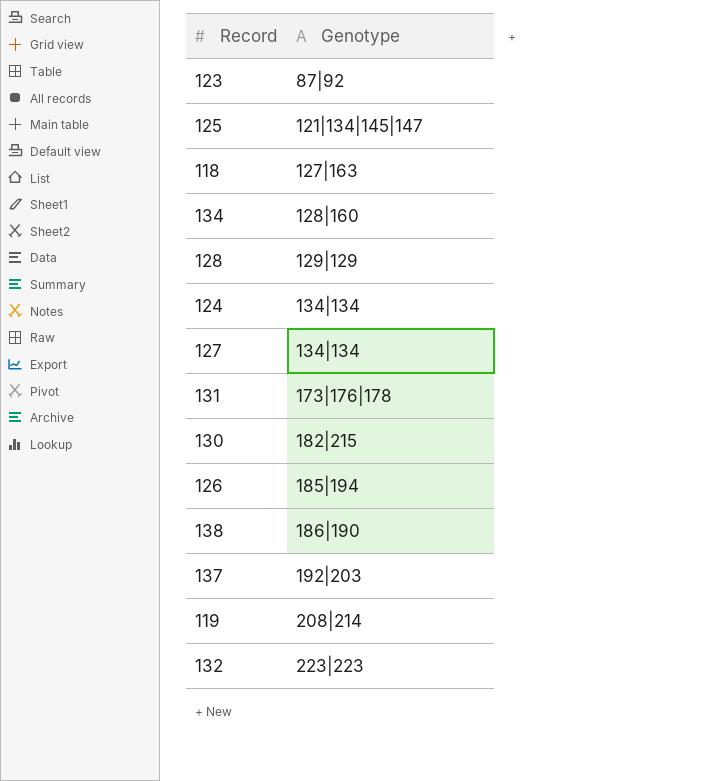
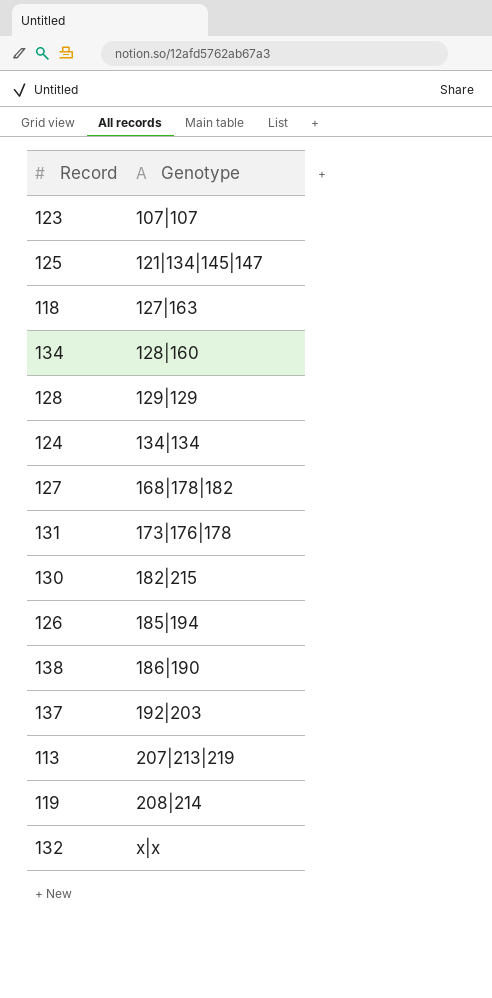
123 | Genotype: 87|92 -> 107|107
127 | Genotype: 134|134 -> 168|178|182
row 113: none -> 207|213|219
132 | Genotype: 223|223 -> x|x

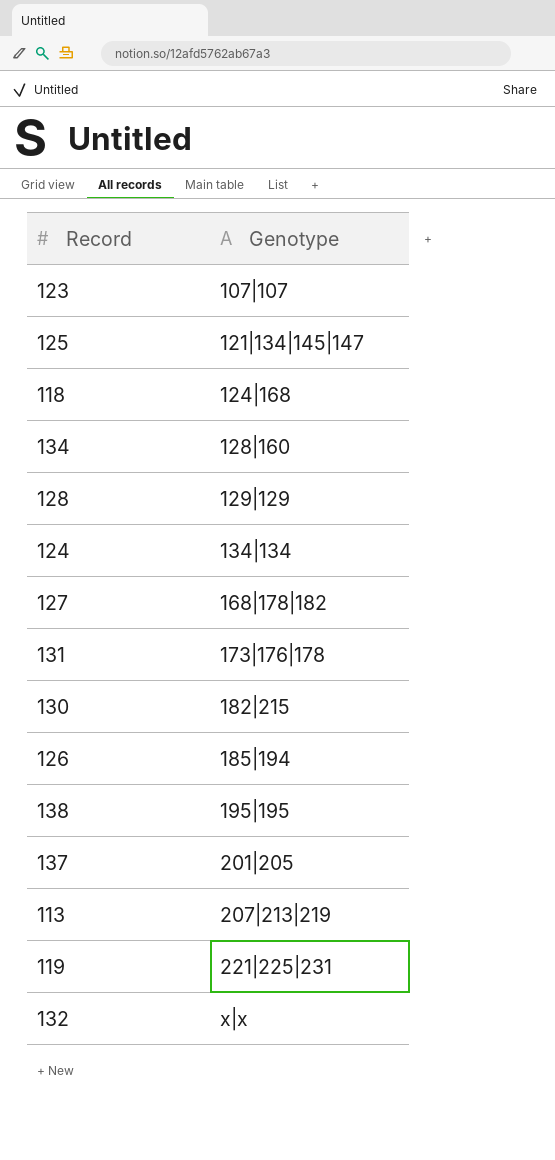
118 | Genotype: 127|163 -> 124|168
138 | Genotype: 186|190 -> 195|195
137 | Genotype: 192|203 -> 201|205
119 | Genotype: 208|214 -> 221|225|231

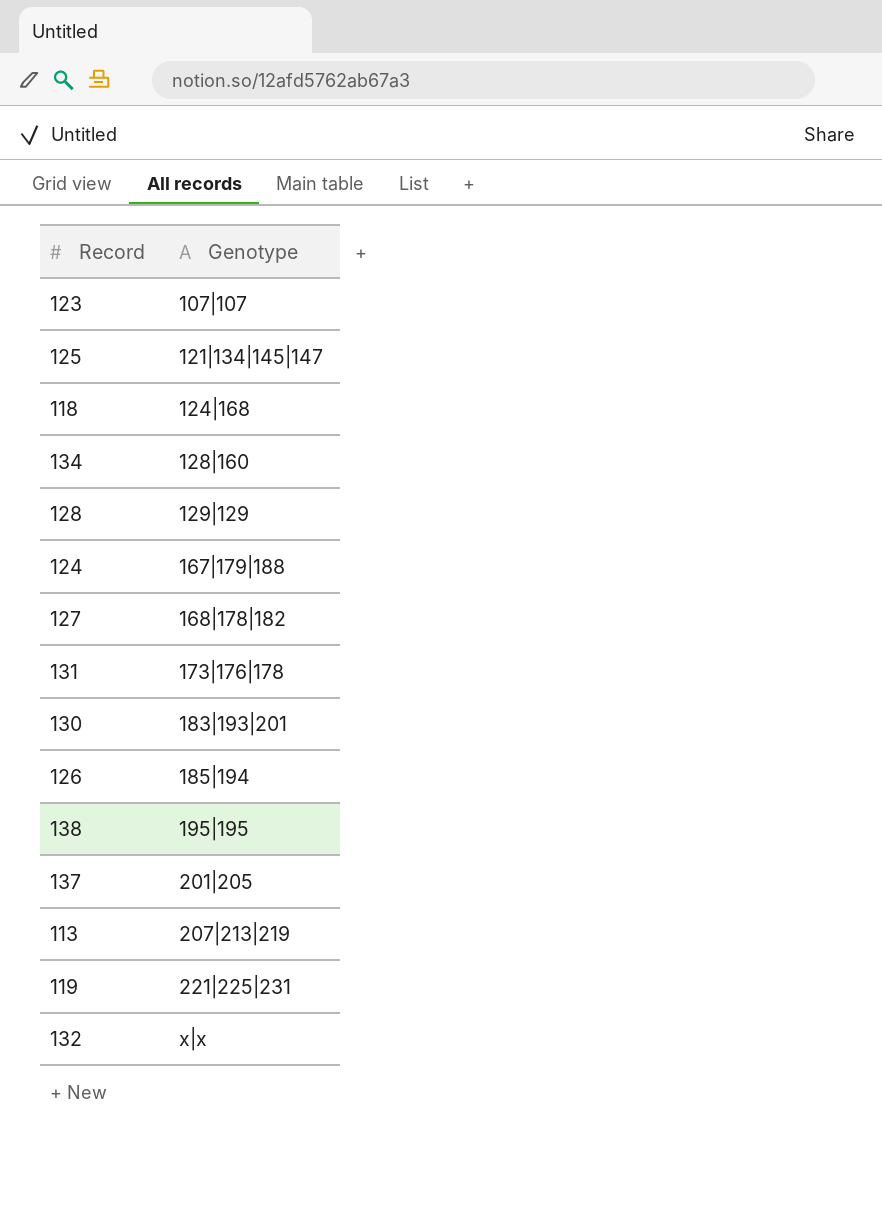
124 | Genotype: 134|134 -> 167|179|188
130 | Genotype: 182|215 -> 183|193|201

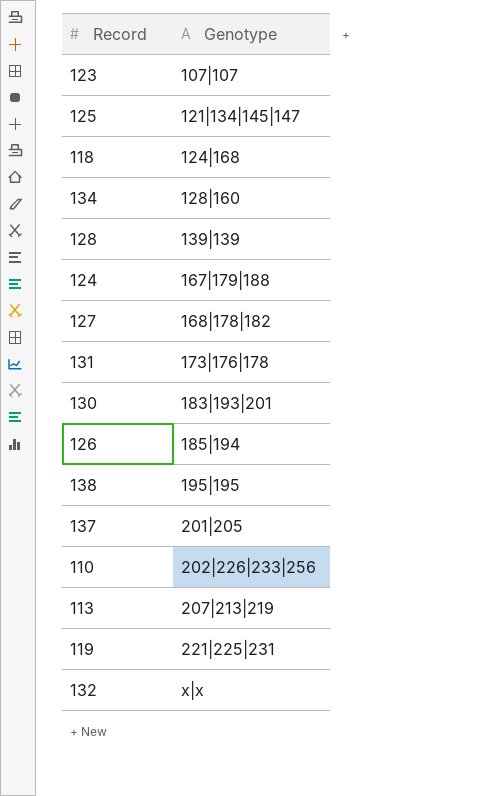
128 | Genotype: 129|129 -> 139|139
row 110: none -> 202|226|233|256

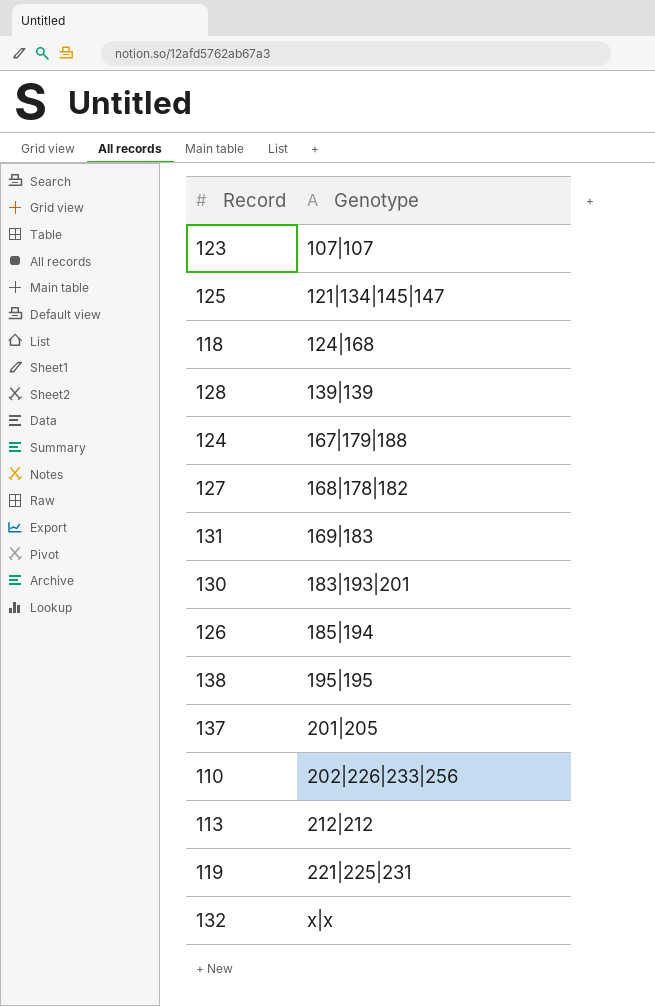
row 134: 128|160 -> none
131 | Genotype: 173|176|178 -> 169|183
113 | Genotype: 207|213|219 -> 212|212

